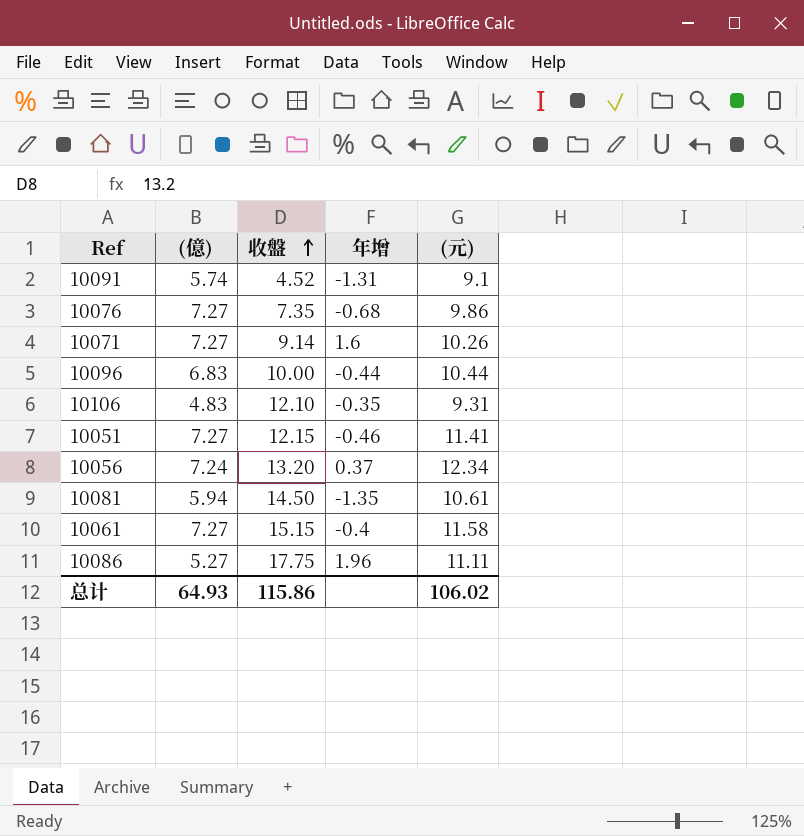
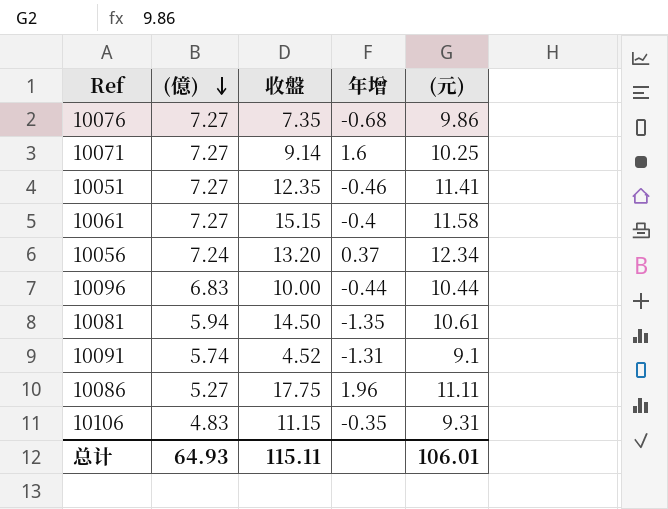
row order: 收盤 ascending -> (億) descending
10071 | (元): 10.26 -> 10.25
10051 | 收盤: 12.15 -> 12.35
10106 | 收盤: 12.10 -> 11.15
总计 | 收盤: 115.86 -> 115.11
总计 | (元): 106.02 -> 106.01

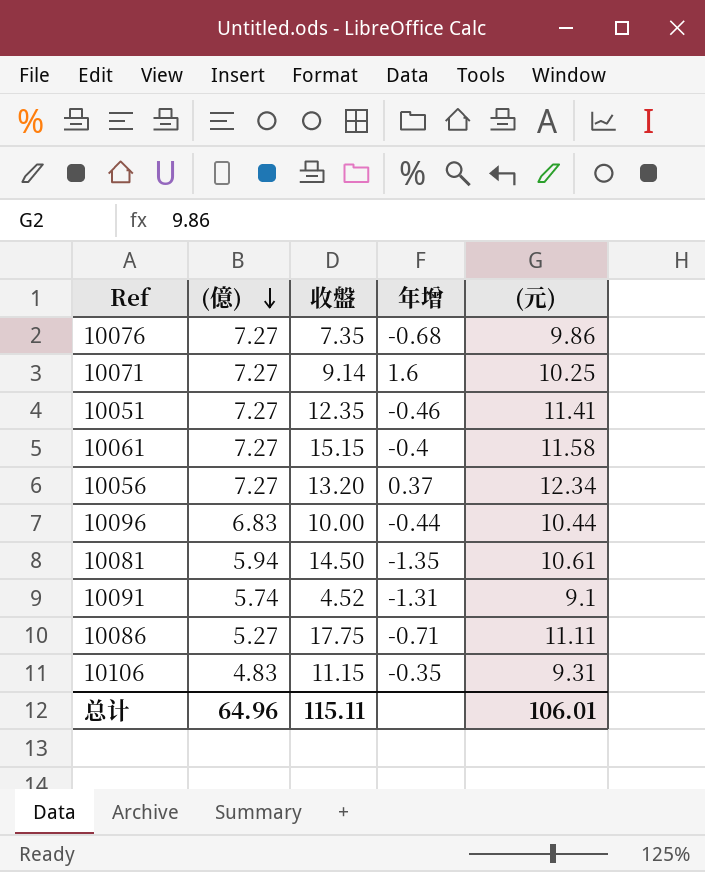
10056 | (億): 7.24 -> 7.27
10086 | 年增: 1.96 -> -0.71
总计 | (億): 64.93 -> 64.96

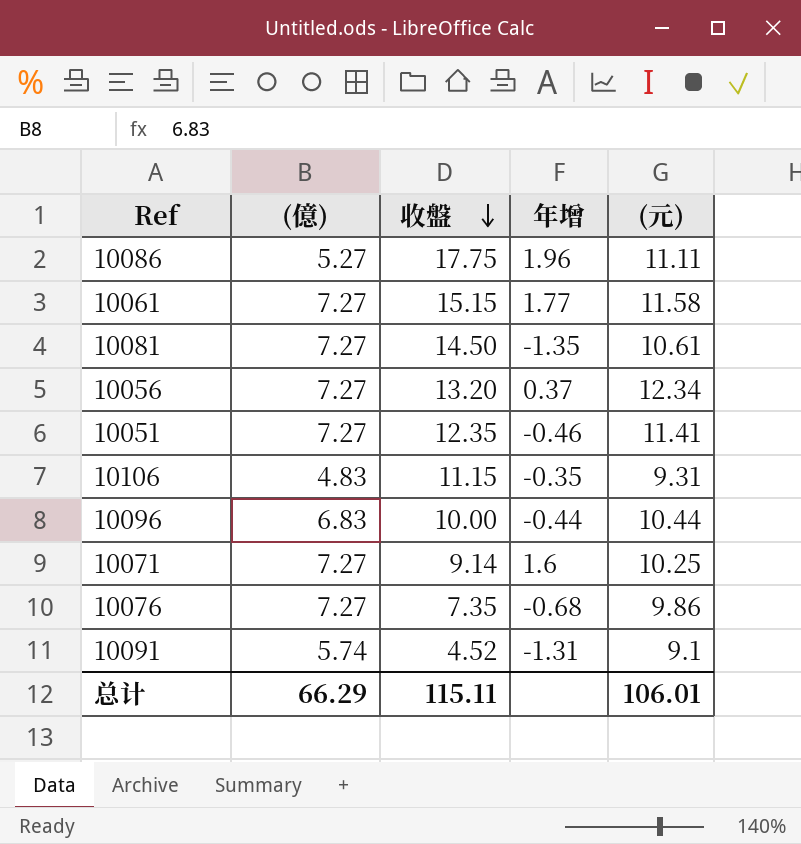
row order: (億) descending -> 收盤 descending
10086 | 年增: -0.71 -> 1.96
10061 | 年增: -0.4 -> 1.77
10081 | (億): 5.94 -> 7.27
总计 | (億): 64.96 -> 66.29

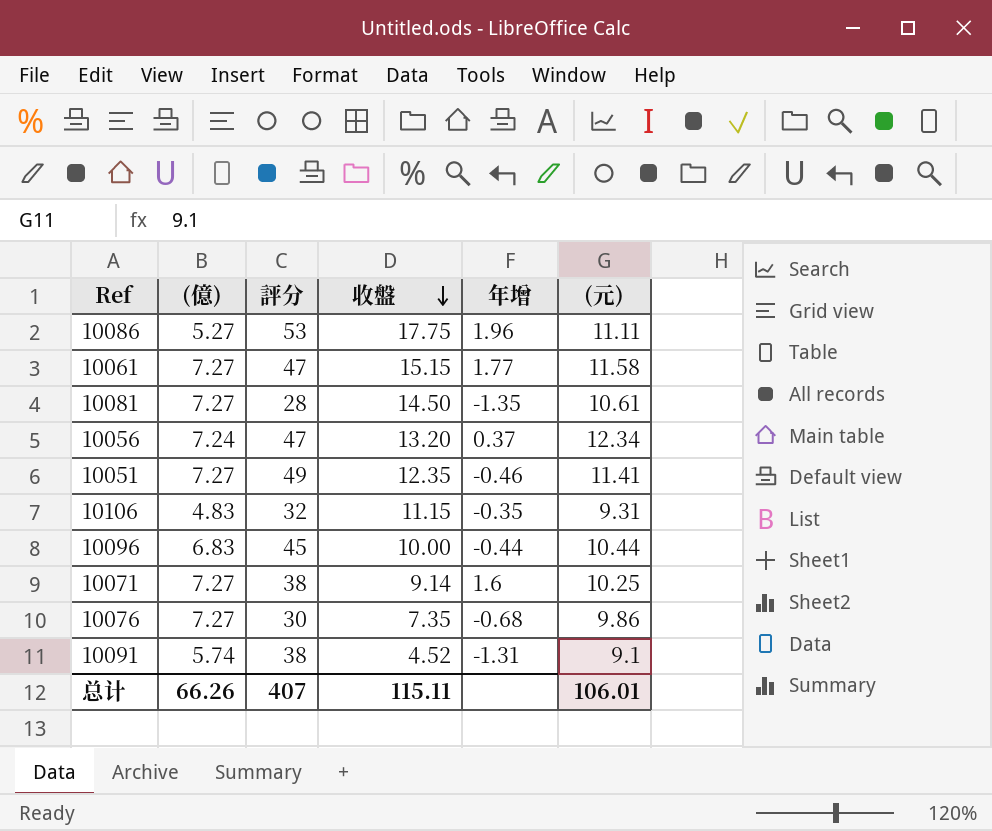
column 評分 | position: none -> 3
10056 | (億): 7.27 -> 7.24
总计 | (億): 66.29 -> 66.26

